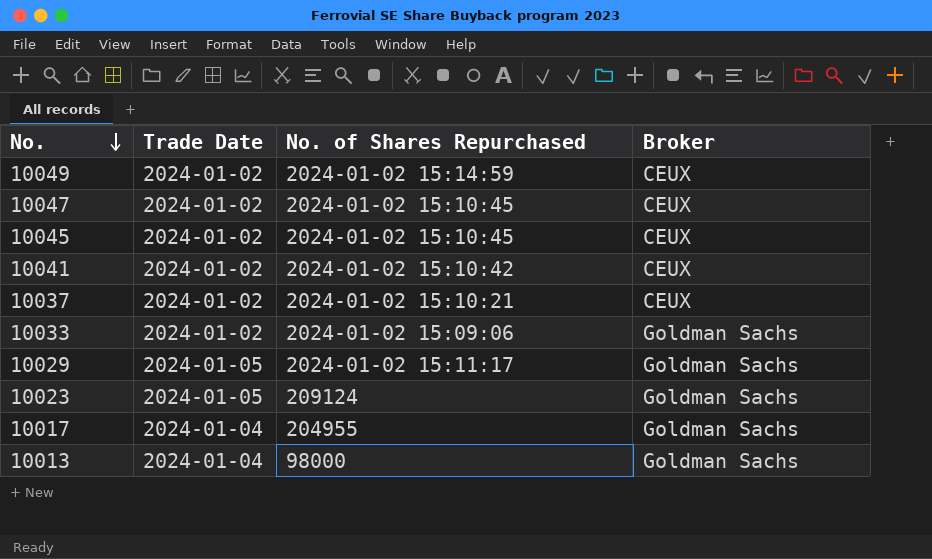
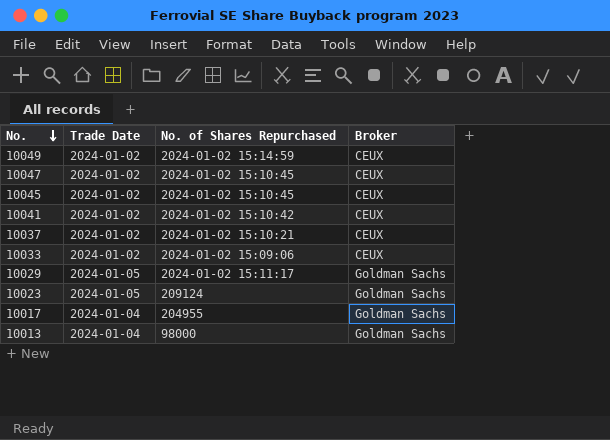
10033 | Broker: Goldman Sachs -> CEUX

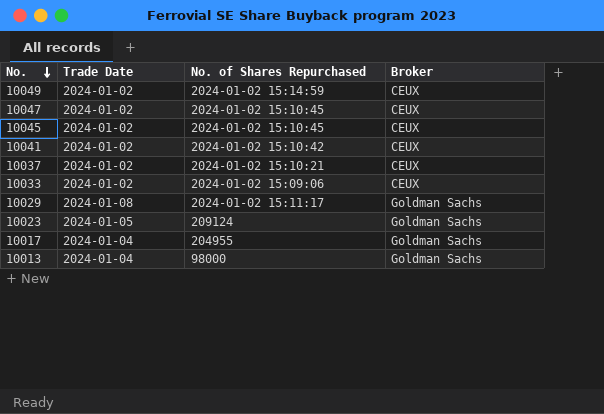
10029 | Trade Date: 2024-01-05 -> 2024-01-08

